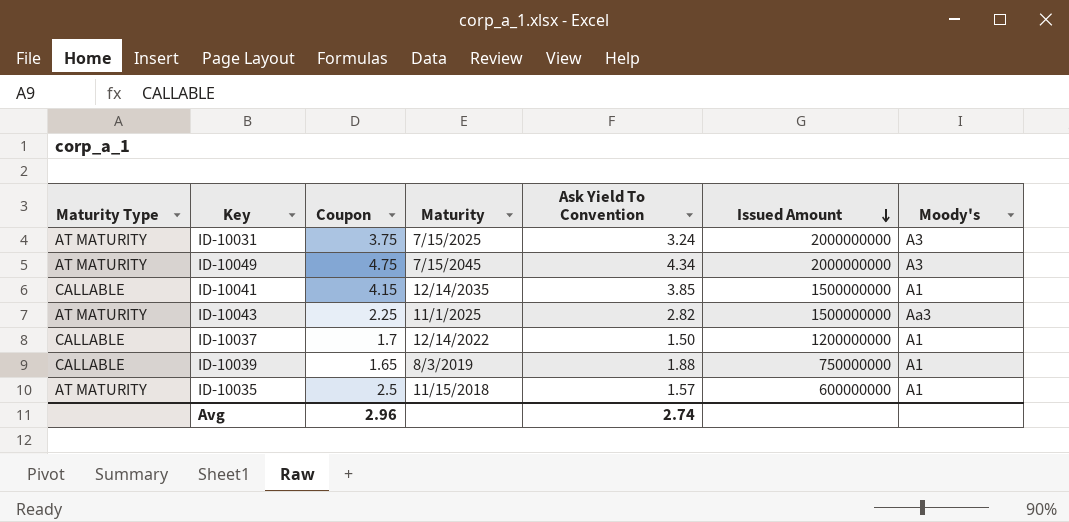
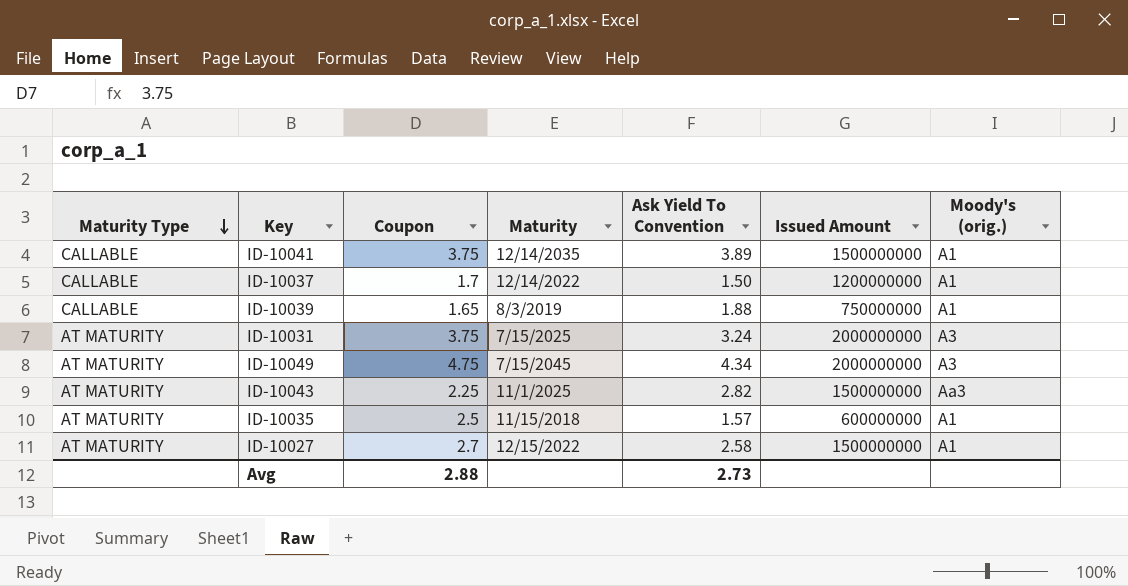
row order: Issued Amount descending -> Maturity Type descending
column name: Moody's -> Moody's (orig.)
ID-10041 | Coupon: 4.15 -> 3.75
ID-10041 | Ask Yield To Convention: 3.85 -> 3.89
row ID-10027: none -> AT MATURITY | 2.7 | 12/15/2022 | 2.58 | 1500000000 | A1
Avg | Coupon: 2.96 -> 2.88
Avg | Ask Yield To Convention: 2.74 -> 2.73

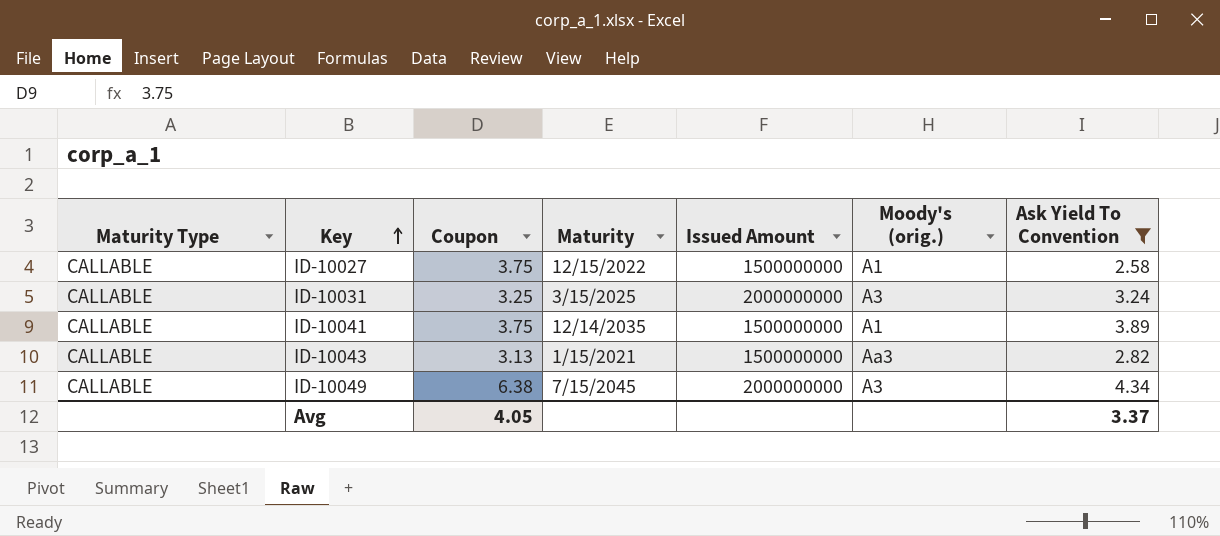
filter: none -> Ask Yield To Convention >= 2.58
row order: Maturity Type descending -> Key ascending
column Ask Yield To Convention | position: 5 -> 7
ID-10027 | Maturity Type: AT MATURITY -> CALLABLE
ID-10027 | Coupon: 2.7 -> 3.75
ID-10031 | Maturity Type: AT MATURITY -> CALLABLE
ID-10031 | Coupon: 3.75 -> 3.25
ID-10031 | Maturity: 7/15/2025 -> 3/15/2025
ID-10043 | Maturity Type: AT MATURITY -> CALLABLE
ID-10043 | Coupon: 2.25 -> 3.13
ID-10043 | Maturity: 11/1/2025 -> 1/15/2021
ID-10049 | Maturity Type: AT MATURITY -> CALLABLE
ID-10049 | Coupon: 4.75 -> 6.38
Avg | Coupon: 2.88 -> 4.05
Avg | Ask Yield To Convention: 2.73 -> 3.37

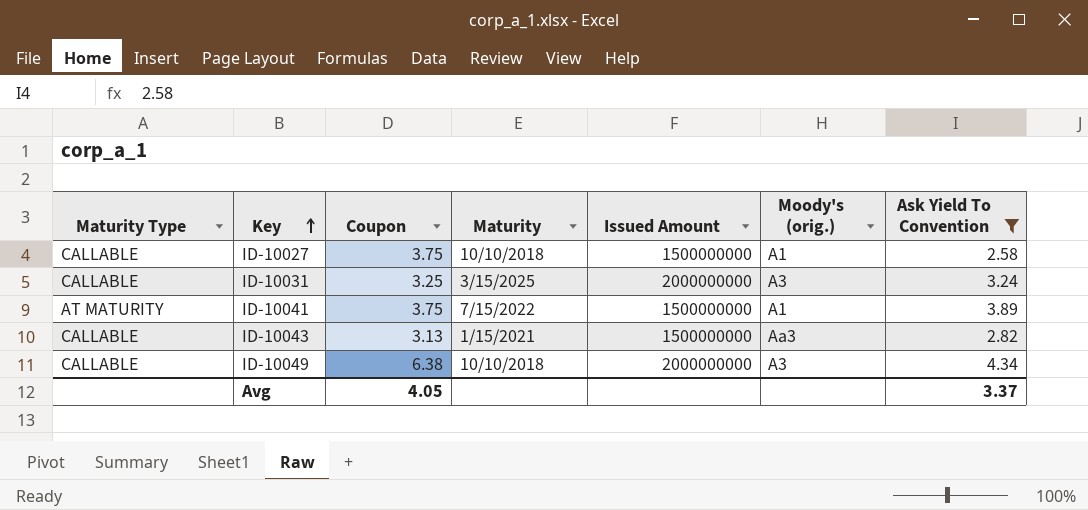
ID-10027 | Maturity: 12/15/2022 -> 10/10/2018
ID-10041 | Maturity Type: CALLABLE -> AT MATURITY
ID-10041 | Maturity: 12/14/2035 -> 7/15/2022
ID-10049 | Maturity: 7/15/2045 -> 10/10/2018

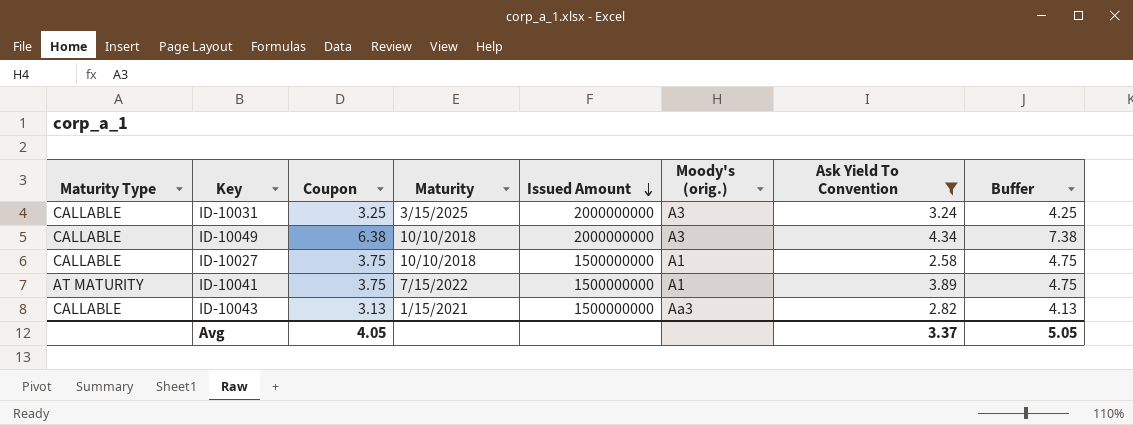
row order: Key ascending -> Issued Amount descending
column Buffer | formula: none -> [Coupon] + 1

